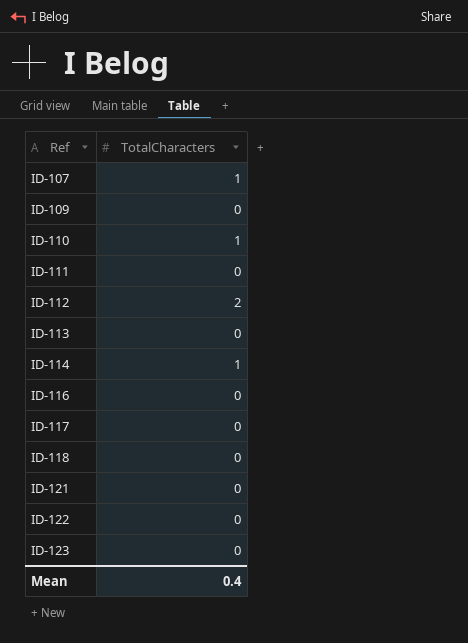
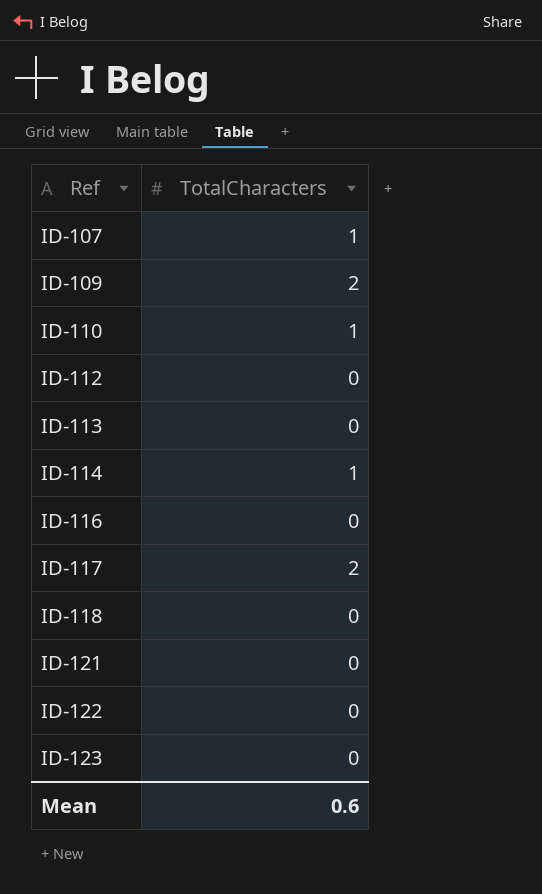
row ID-111: 0 -> none
ID-109 | TotalCharacters: 0 -> 2
ID-112 | TotalCharacters: 2 -> 0
ID-117 | TotalCharacters: 0 -> 2
Mean | TotalCharacters: 0.4 -> 0.6

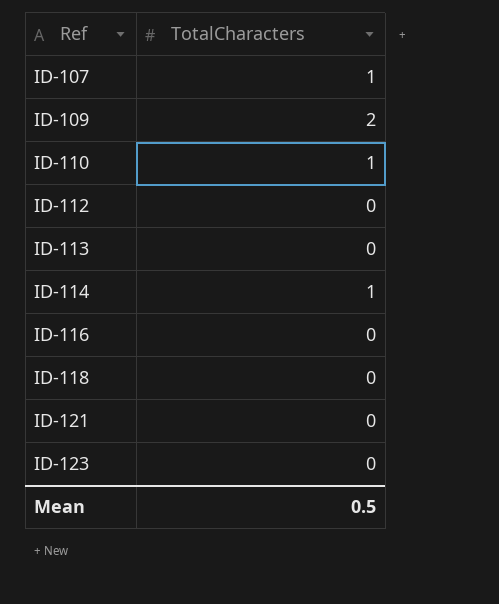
row ID-117: 2 -> none
row ID-122: 0 -> none
Mean | TotalCharacters: 0.6 -> 0.5

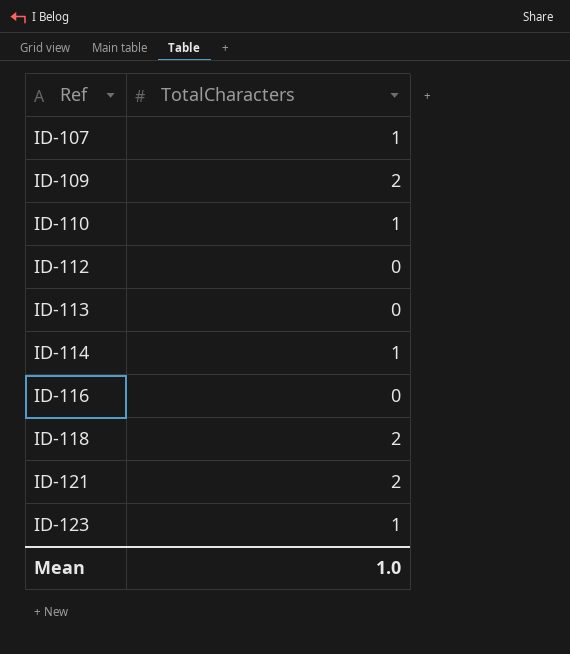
ID-118 | TotalCharacters: 0 -> 2
ID-121 | TotalCharacters: 0 -> 2
ID-123 | TotalCharacters: 0 -> 1
Mean | TotalCharacters: 0.5 -> 1.0

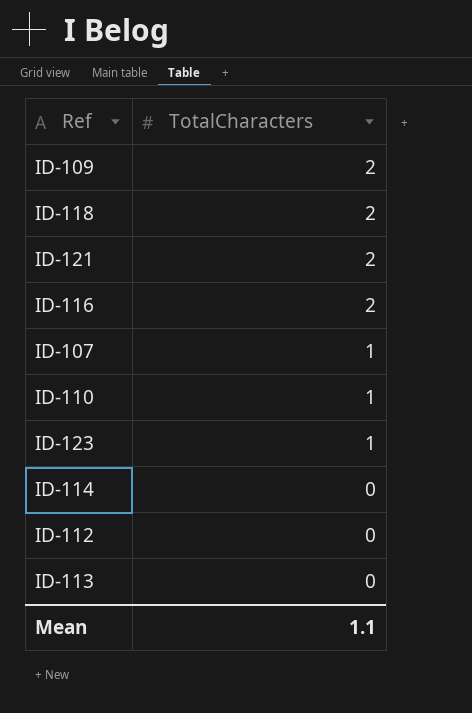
row order: Ref ascending -> TotalCharacters descending
ID-116 | TotalCharacters: 0 -> 2
ID-114 | TotalCharacters: 1 -> 0
Mean | TotalCharacters: 1.0 -> 1.1

